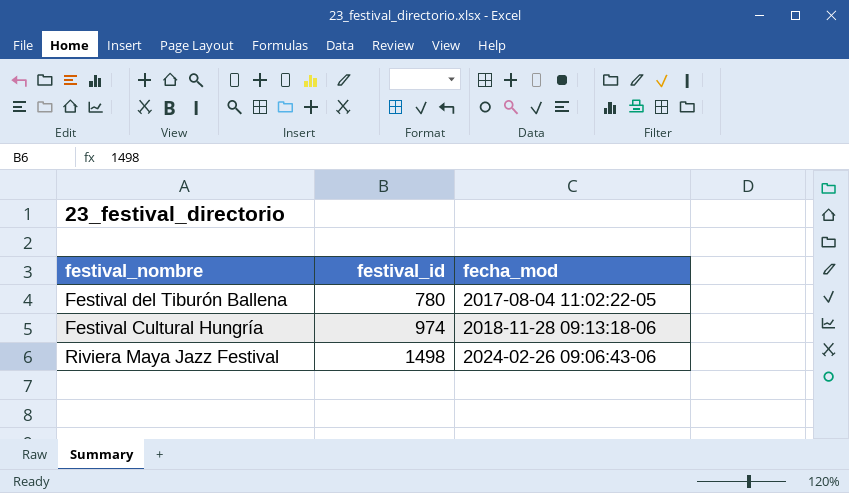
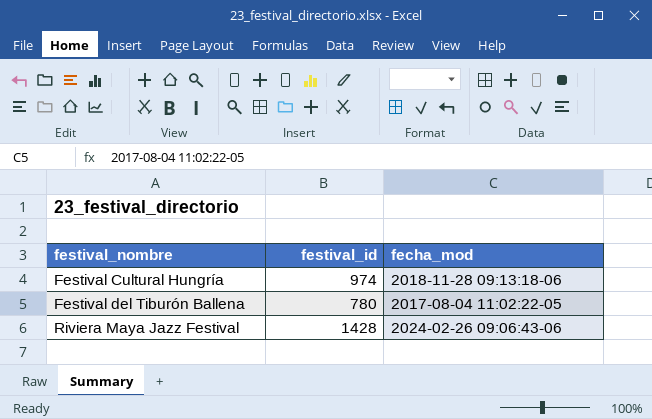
row order: festival_id ascending -> festival_nombre ascending
Riviera Maya Jazz Festival | festival_id: 1498 -> 1428

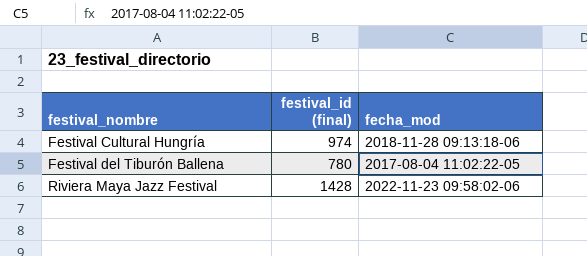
column name: festival_id -> festival_id (final)
Riviera Maya Jazz Festival | fecha_mod: 2024-02-26 09:06:43-06 -> 2022-11-23 09:58:02-06

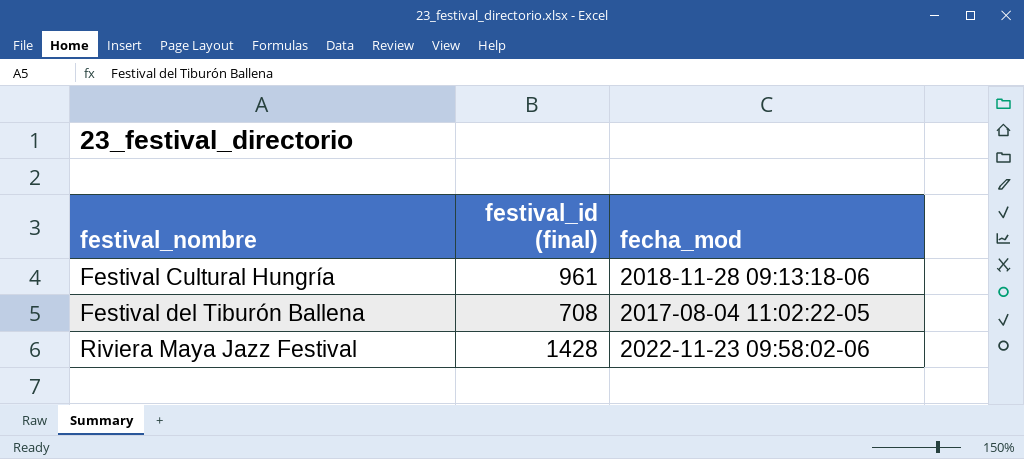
Festival Cultural Hungría | festival_id (final): 974 -> 961
Festival del Tiburón Ballena | festival_id (final): 780 -> 708

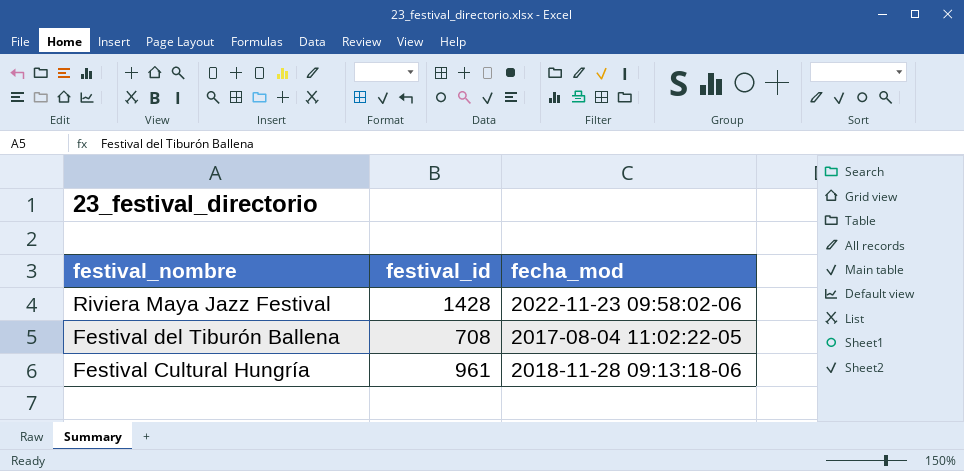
row order: festival_nombre ascending -> festival_nombre descending
column name: festival_id (final) -> festival_id

